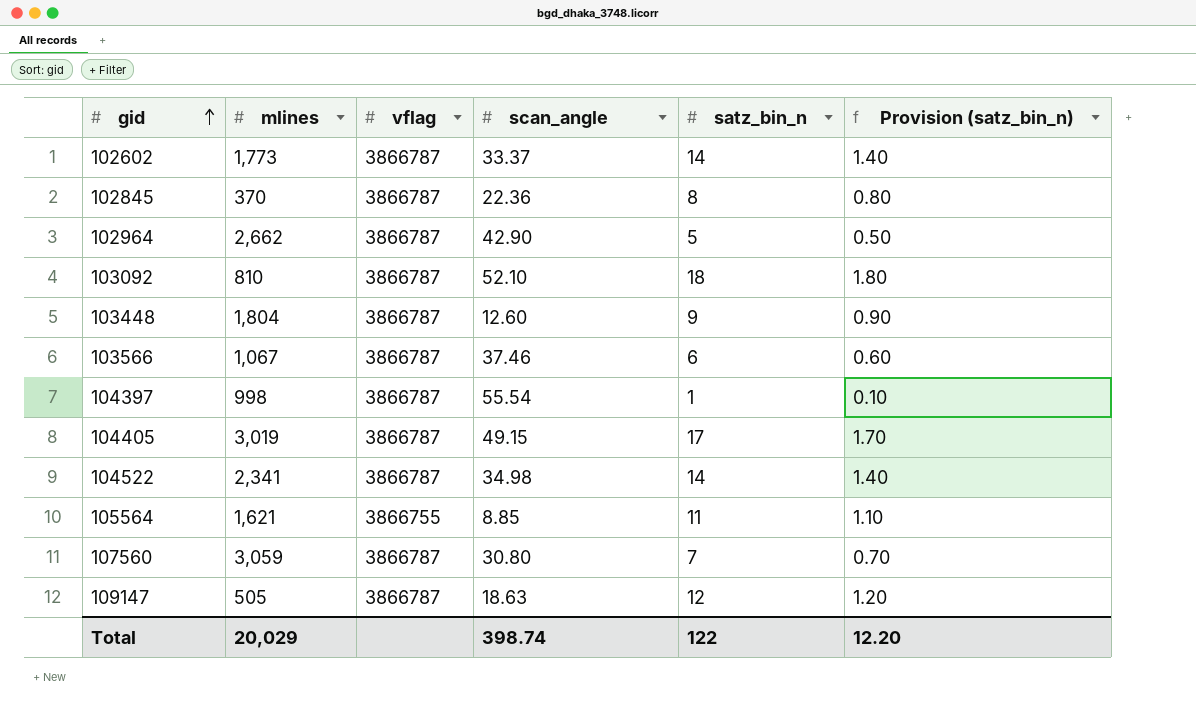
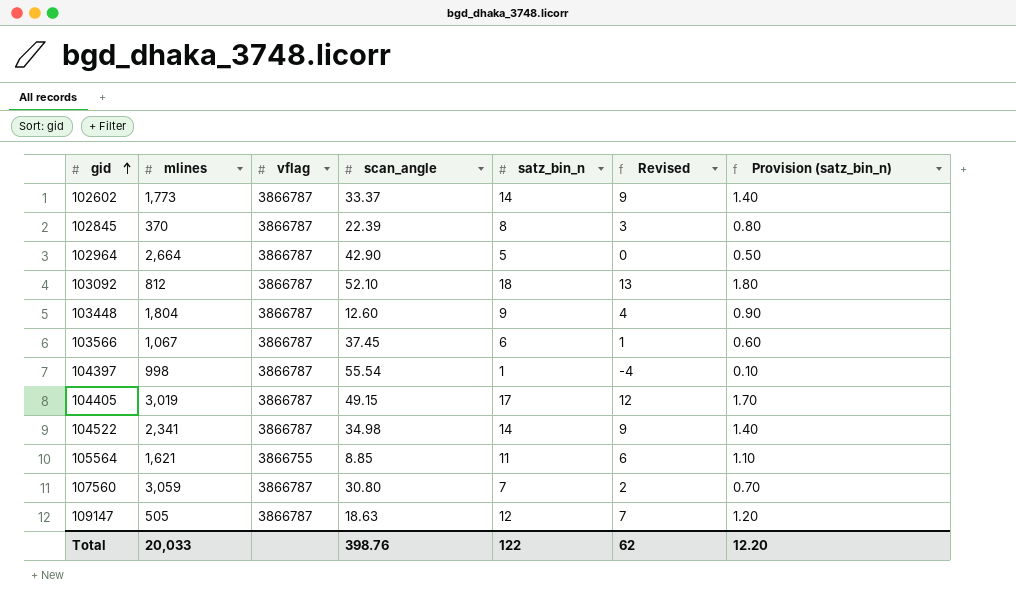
column Revised | formula: none -> [satz_bin_n] - 5
102845 | scan_angle: 22.36 -> 22.39
102964 | mlines: 2,662 -> 2,664
103092 | mlines: 810 -> 812
103566 | scan_angle: 37.46 -> 37.45
Total | mlines: 20,029 -> 20,033
Total | scan_angle: 398.74 -> 398.76

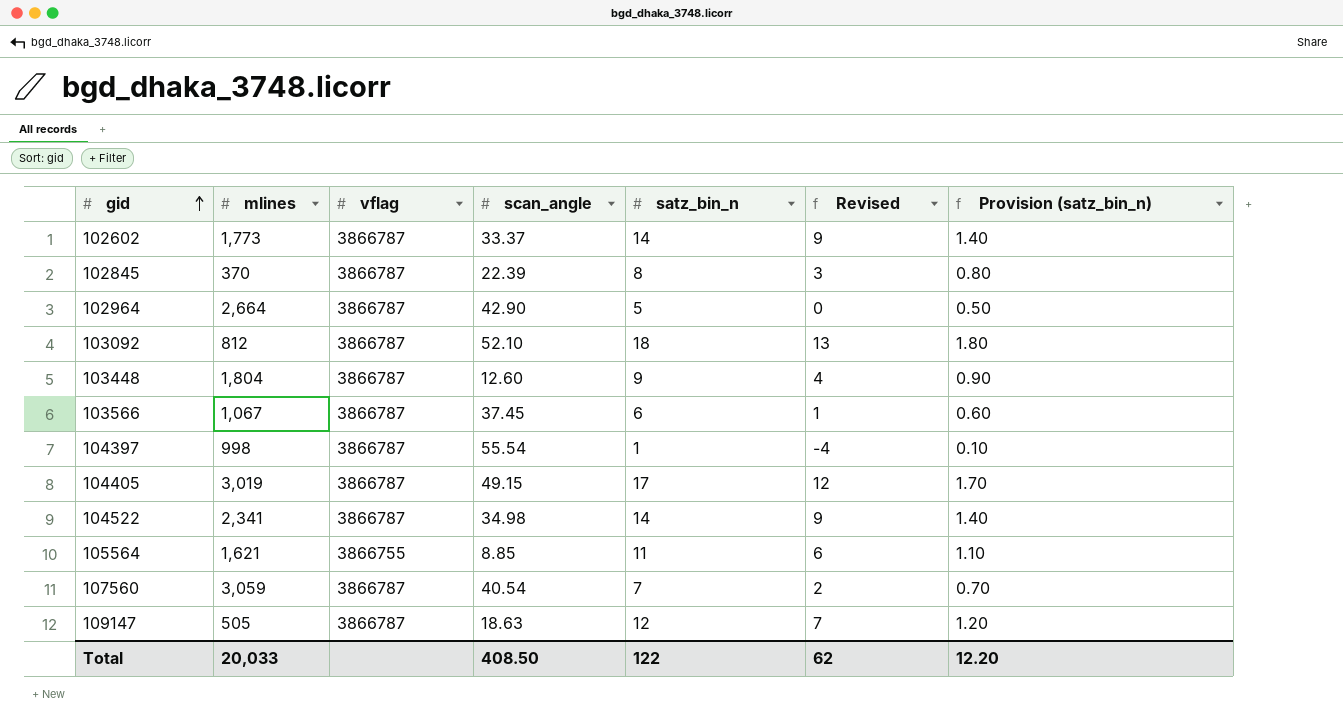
107560 | scan_angle: 30.80 -> 40.54
Total | scan_angle: 398.76 -> 408.50

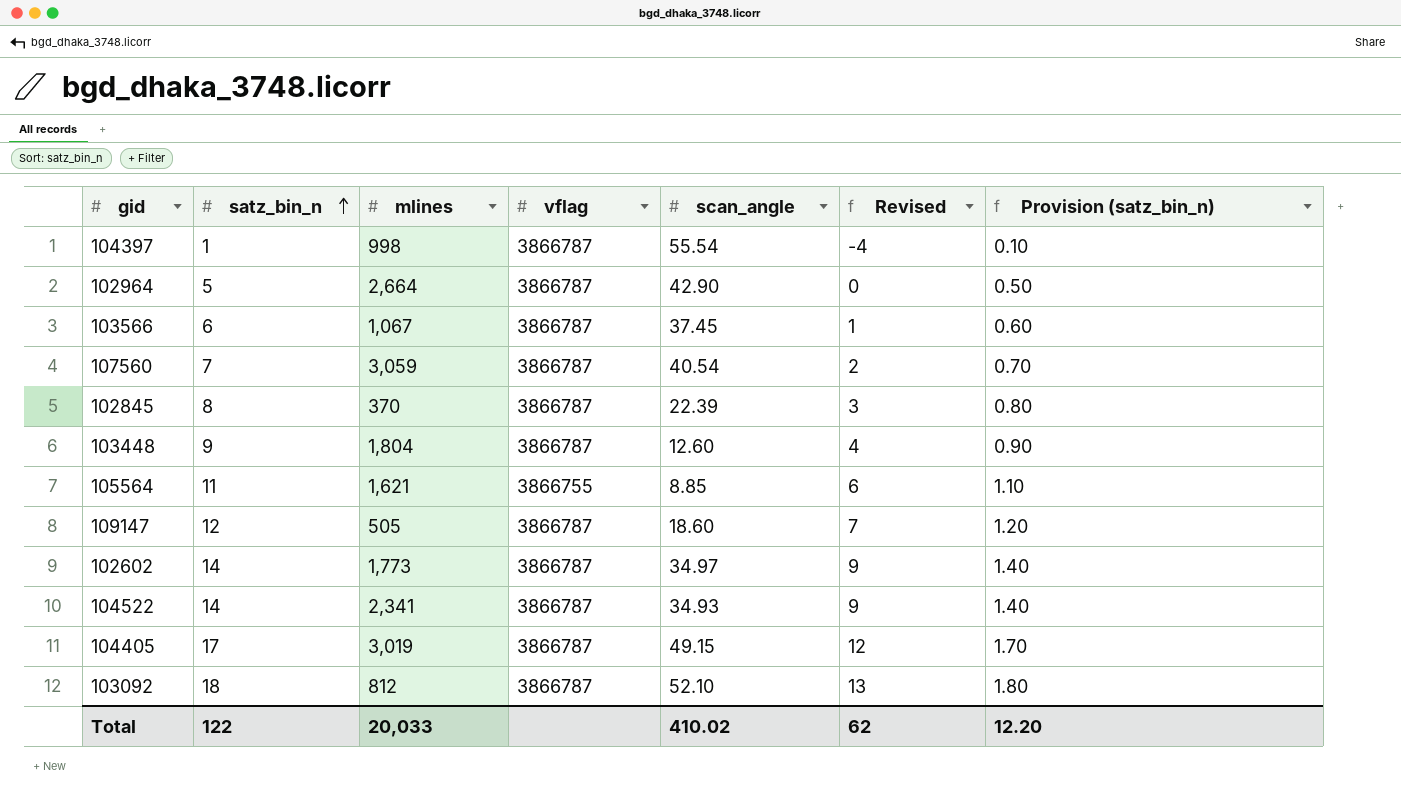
row order: gid ascending -> satz_bin_n ascending
column satz_bin_n | position: 5 -> 2
109147 | scan_angle: 18.63 -> 18.60
102602 | scan_angle: 33.37 -> 34.97
104522 | scan_angle: 34.98 -> 34.93
Total | scan_angle: 408.50 -> 410.02

